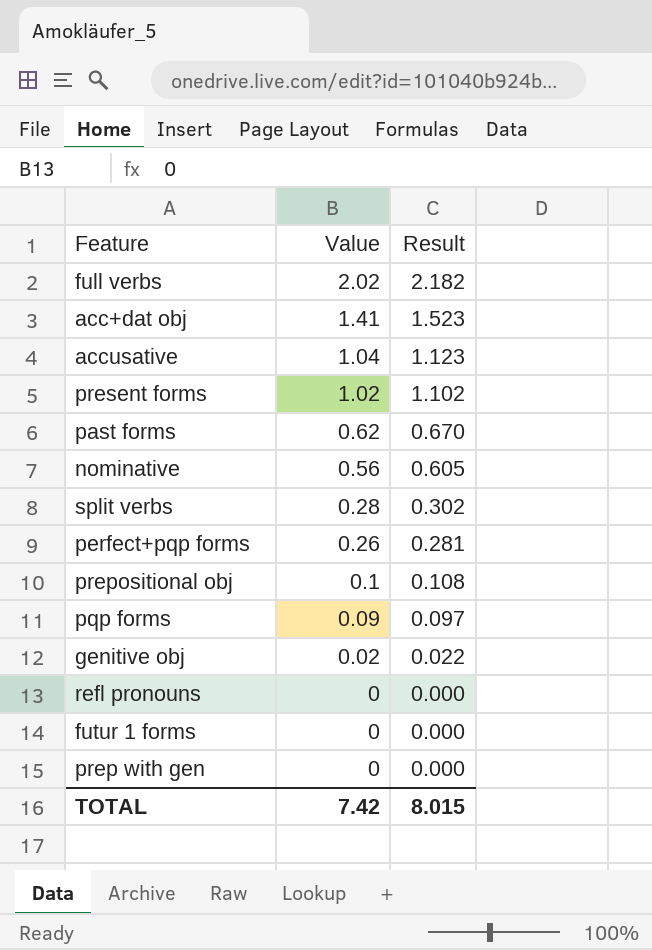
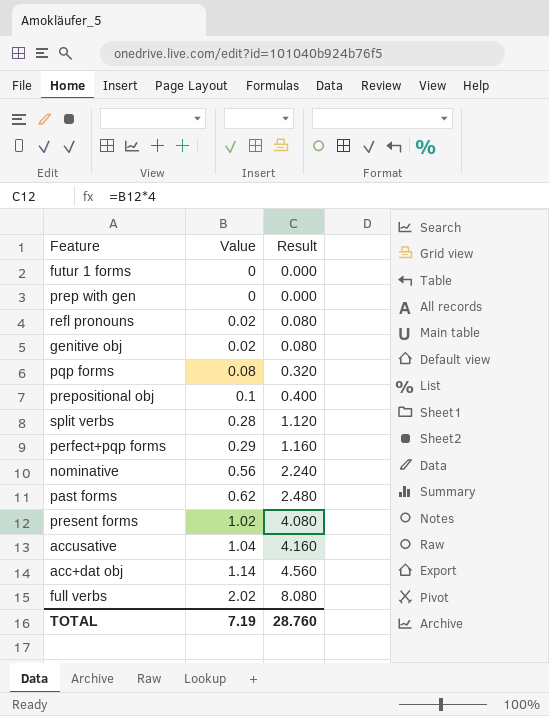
row order: Value descending -> Value ascending
column Result | formula: [Value] * 1.08 -> [Value] * 4
refl pronouns | Value: 0 -> 0.02
pqp forms | Value: 0.09 -> 0.08
perfect+pqp forms | Value: 0.26 -> 0.29
acc+dat obj | Value: 1.41 -> 1.14
TOTAL | Value: 7.42 -> 7.19
TOTAL | Result: 8.015 -> 28.760

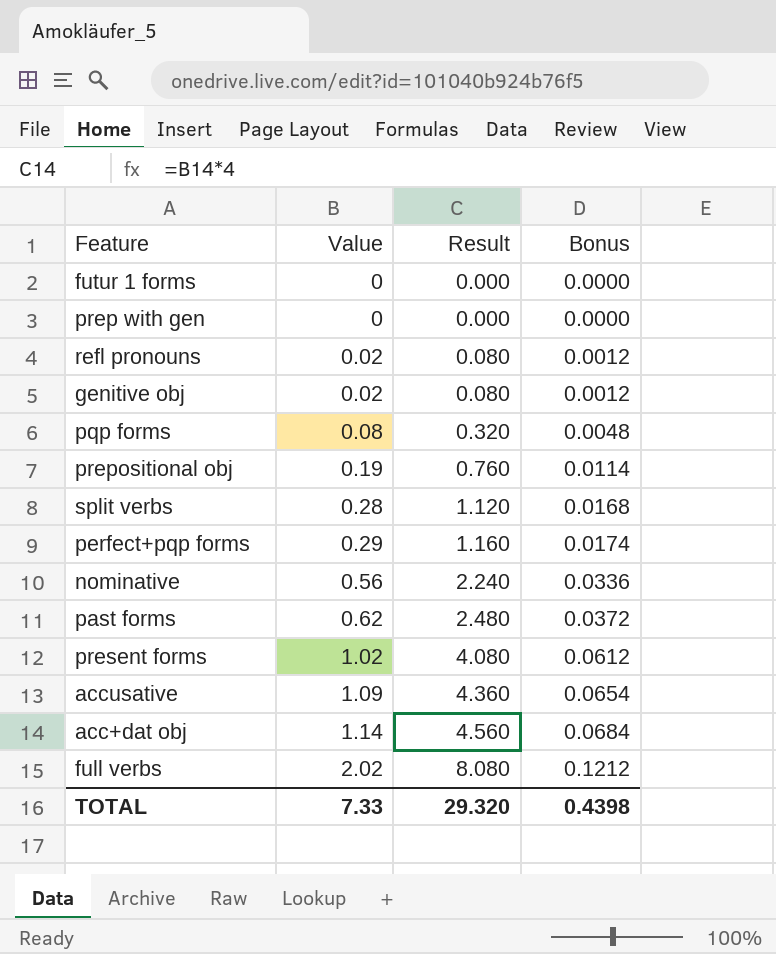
column Bonus | formula: none -> [Value] * 0.06
prepositional obj | Value: 0.1 -> 0.19
prepositional obj | Result: 0.400 -> 0.760
accusative | Value: 1.04 -> 1.09
accusative | Result: 4.160 -> 4.360
TOTAL | Value: 7.19 -> 7.33
TOTAL | Result: 28.760 -> 29.320

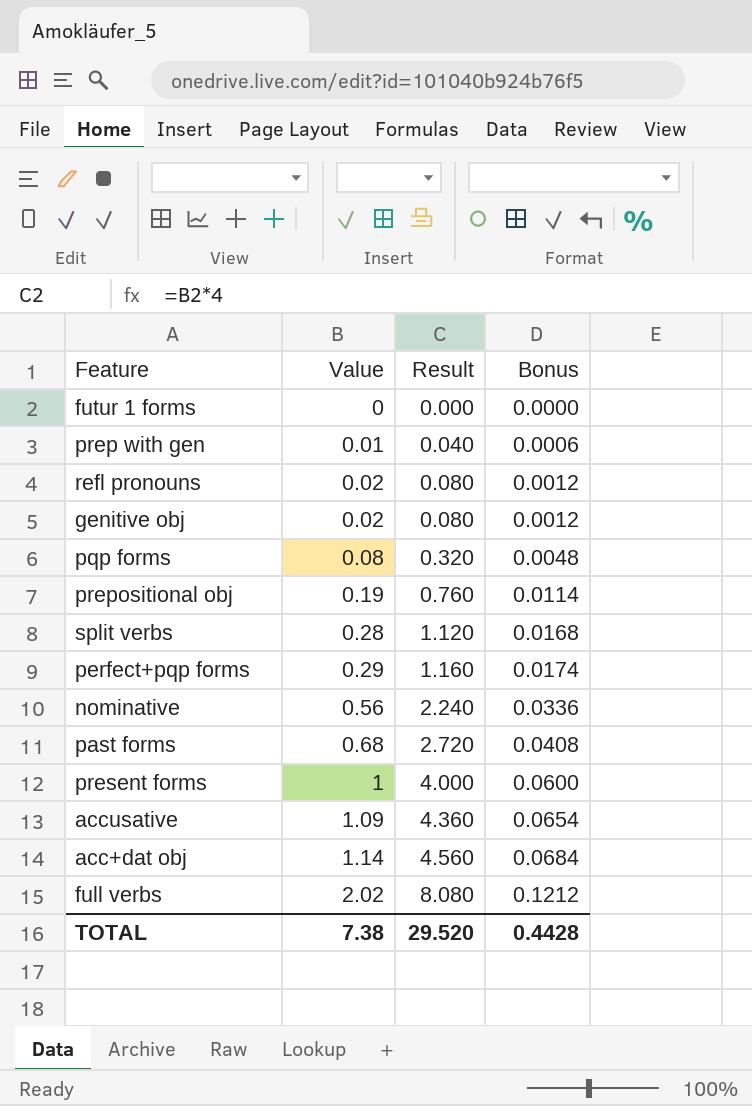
prep with gen | Value: 0 -> 0.01
prep with gen | Result: 0.000 -> 0.040
prep with gen | Bonus: 0.0000 -> 0.0006
past forms | Value: 0.62 -> 0.68
past forms | Result: 2.480 -> 2.720
past forms | Bonus: 0.0372 -> 0.0408
present forms | Value: 1.02 -> 1
present forms | Result: 4.080 -> 4.000
present forms | Bonus: 0.0612 -> 0.0600
TOTAL | Value: 7.33 -> 7.38
TOTAL | Result: 29.320 -> 29.520
TOTAL | Bonus: 0.4398 -> 0.4428

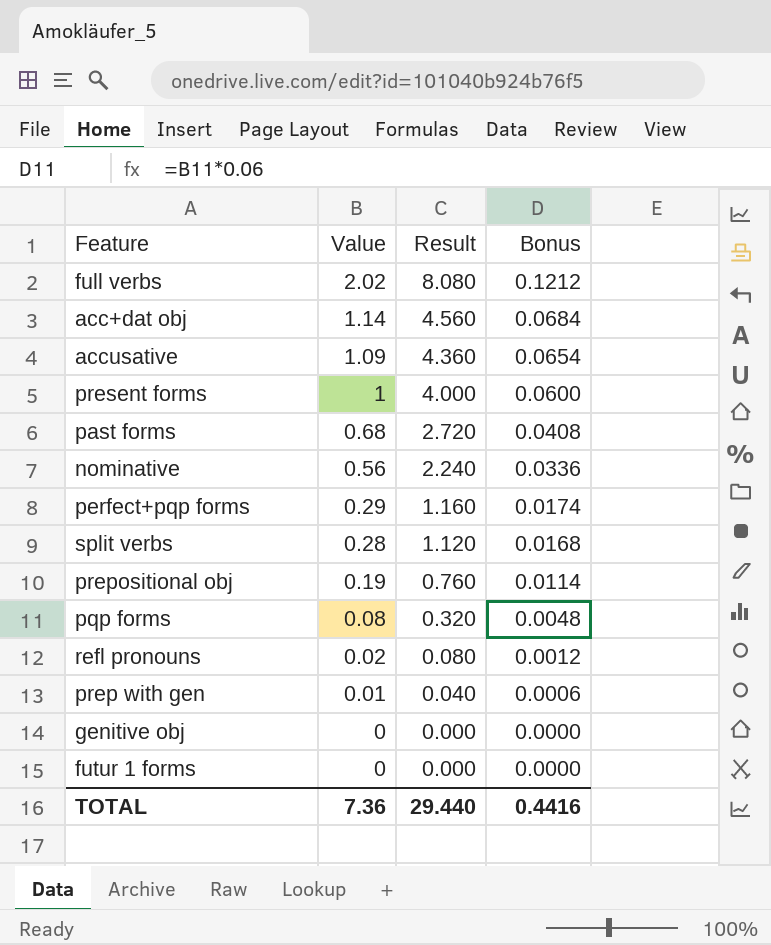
row order: Value ascending -> Value descending
genitive obj | Value: 0.02 -> 0
genitive obj | Result: 0.080 -> 0.000
genitive obj | Bonus: 0.0012 -> 0.0000
TOTAL | Value: 7.38 -> 7.36
TOTAL | Result: 29.520 -> 29.440
TOTAL | Bonus: 0.4428 -> 0.4416

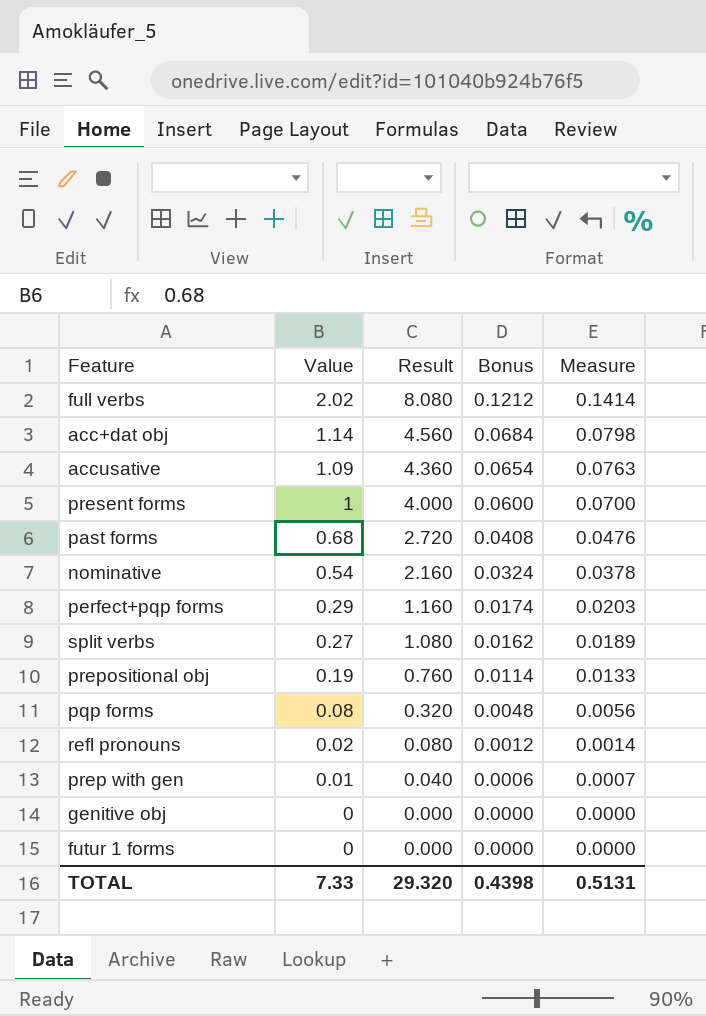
column Measure | formula: none -> [Value] * 0.07
nominative | Value: 0.56 -> 0.54
nominative | Result: 2.240 -> 2.160
nominative | Bonus: 0.0336 -> 0.0324
split verbs | Value: 0.28 -> 0.27
split verbs | Result: 1.120 -> 1.080
split verbs | Bonus: 0.0168 -> 0.0162
TOTAL | Value: 7.36 -> 7.33
TOTAL | Result: 29.440 -> 29.320
TOTAL | Bonus: 0.4416 -> 0.4398

